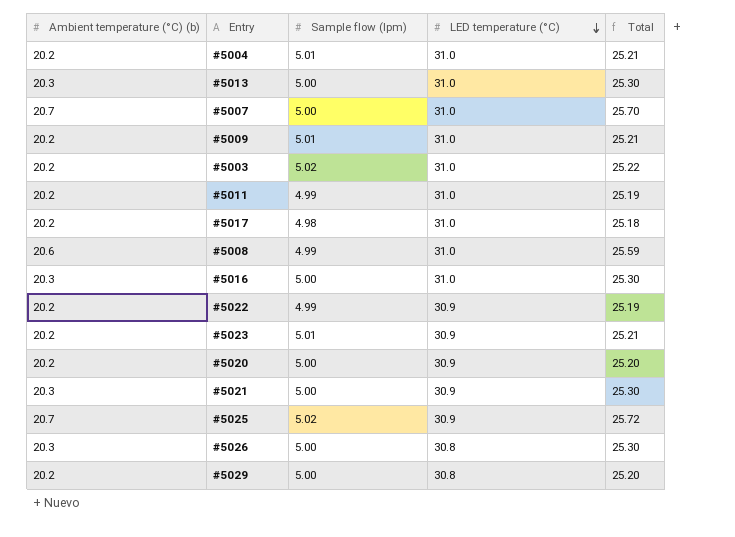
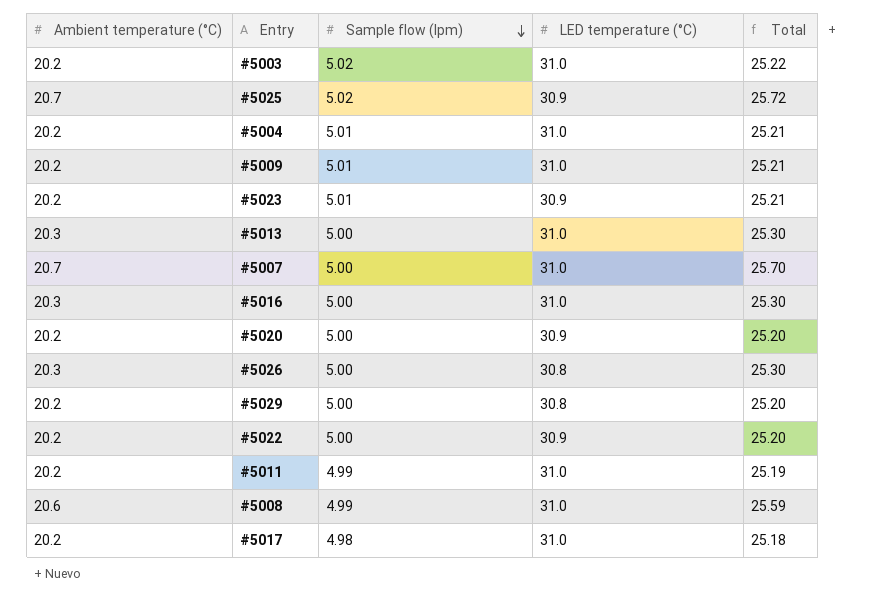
row order: LED temperature (°C) descending -> Sample flow (lpm) descending
column name: Ambient temperature (°C) (b) -> Ambient temperature (°C)
row #5021: 20.3 | 5.00 | 30.9 | 25.30 -> none
#5022 | Sample flow (lpm): 4.99 -> 5.00
#5022 | Total: 25.19 -> 25.20

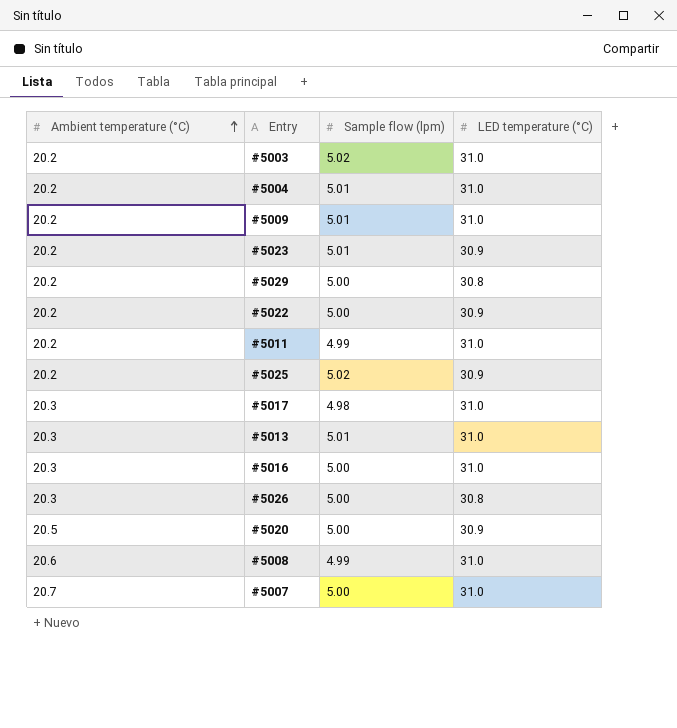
row order: Sample flow (lpm) descending -> Ambient temperature (°C) ascending
column Total | formula: [Ambient temperature (°C)] + [Sample flow (lpm)] -> none
#5025 | Ambient temperature (°C): 20.7 -> 20.2
#5017 | Ambient temperature (°C): 20.2 -> 20.3
#5013 | Sample flow (lpm): 5.00 -> 5.01
#5020 | Ambient temperature (°C): 20.2 -> 20.5

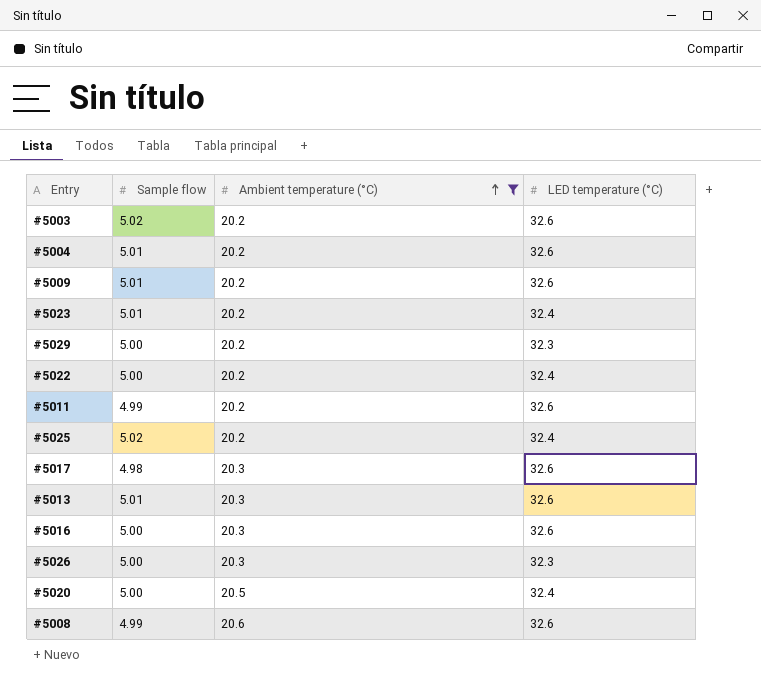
filter: none -> Ambient temperature (°C) != 20.7
column name: Sample flow (lpm) -> Sample flow
column Ambient temperature (°C) | position: 1 -> 3
#5003 | LED temperature (°C): 31.0 -> 32.6
#5004 | LED temperature (°C): 31.0 -> 32.6
#5009 | LED temperature (°C): 31.0 -> 32.6
#5023 | LED temperature (°C): 30.9 -> 32.4
#5029 | LED temperature (°C): 30.8 -> 32.3
#5022 | LED temperature (°C): 30.9 -> 32.4
#5011 | LED temperature (°C): 31.0 -> 32.6
#5025 | LED temperature (°C): 30.9 -> 32.4
#5017 | LED temperature (°C): 31.0 -> 32.6
#5013 | LED temperature (°C): 31.0 -> 32.6
#5016 | LED temperature (°C): 31.0 -> 32.6
#5026 | LED temperature (°C): 30.8 -> 32.3
#5020 | LED temperature (°C): 30.9 -> 32.4
#5008 | LED temperature (°C): 31.0 -> 32.6

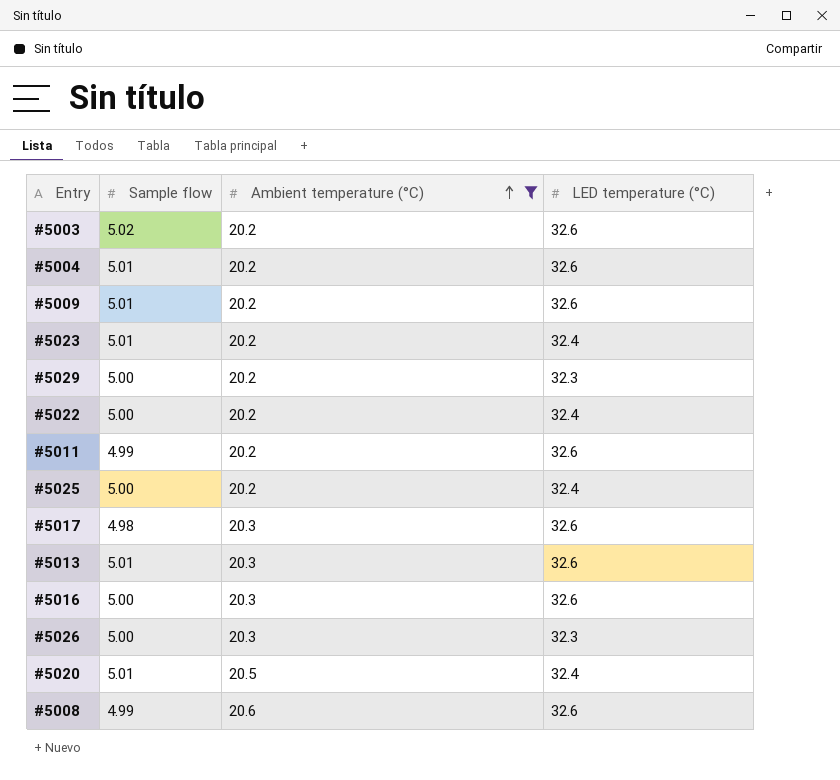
#5025 | Sample flow: 5.02 -> 5.00
#5020 | Sample flow: 5.00 -> 5.01

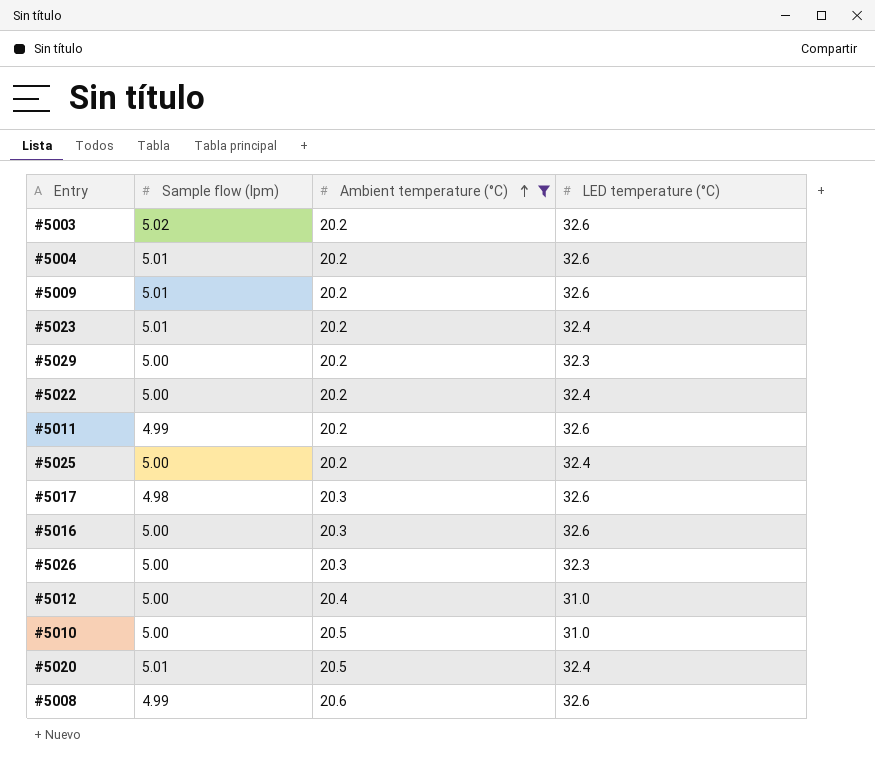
column name: Sample flow -> Sample flow (lpm)
row #5013: 5.01 | 20.3 | 32.6 -> none
row #5012: none -> 5.00 | 20.4 | 31.0
row #5010: none -> 5.00 | 20.5 | 31.0

